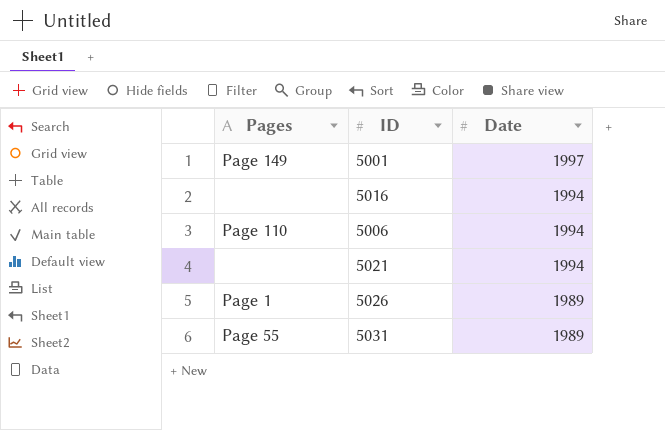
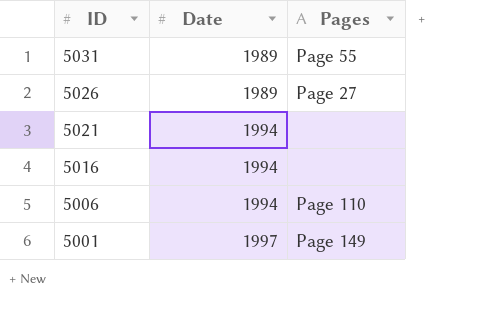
row order: Date descending -> ID descending
column Pages | position: 1 -> 3
5026 | Pages: Page 1 -> Page 27

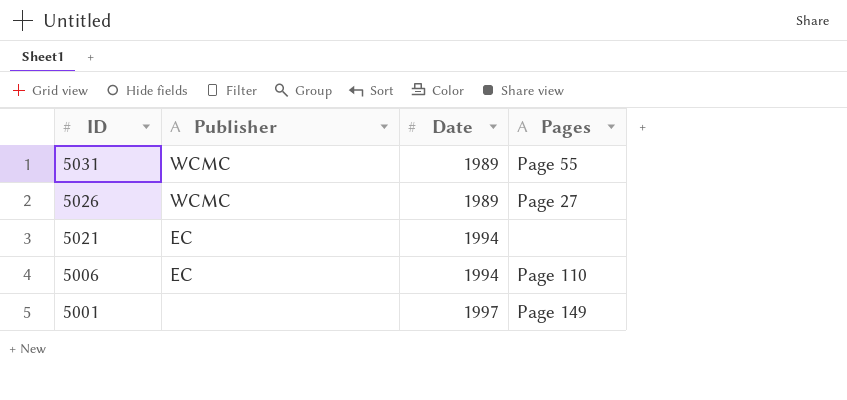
column Publisher | position: none -> 2
row 5016: 1994 | none -> none

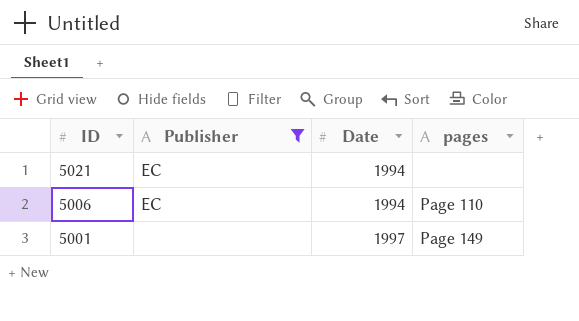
filter: none -> Publisher != WCMC
column name: Pages -> pages

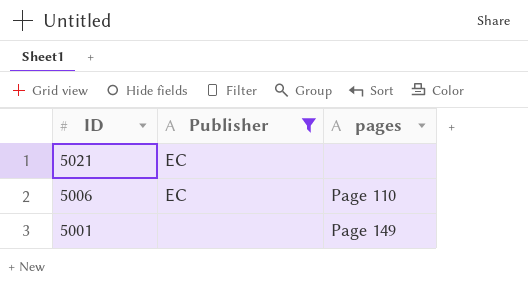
column Date | position: 3 -> none

